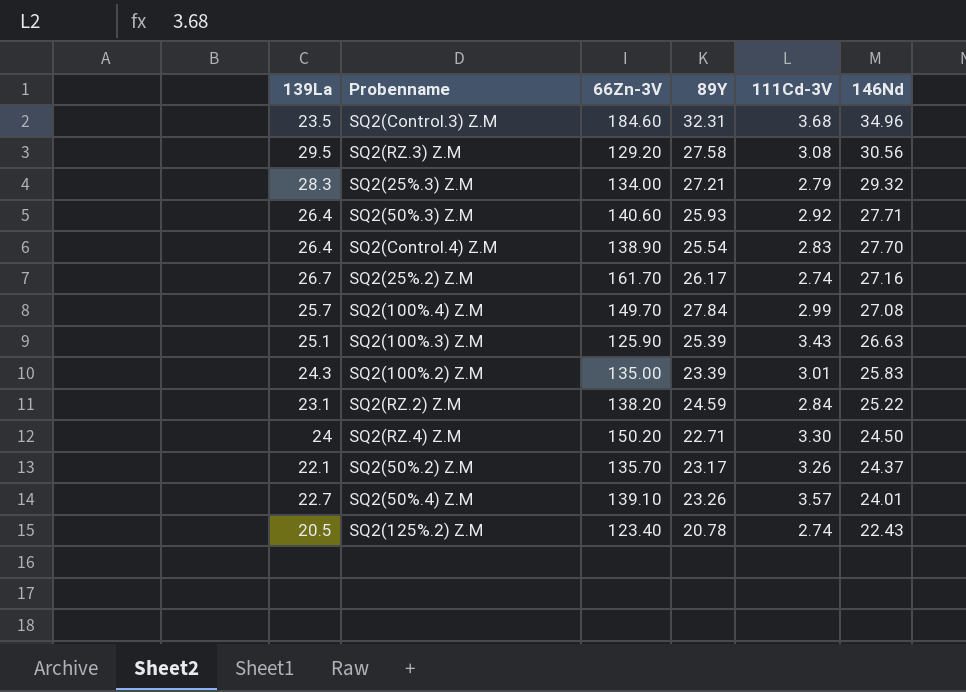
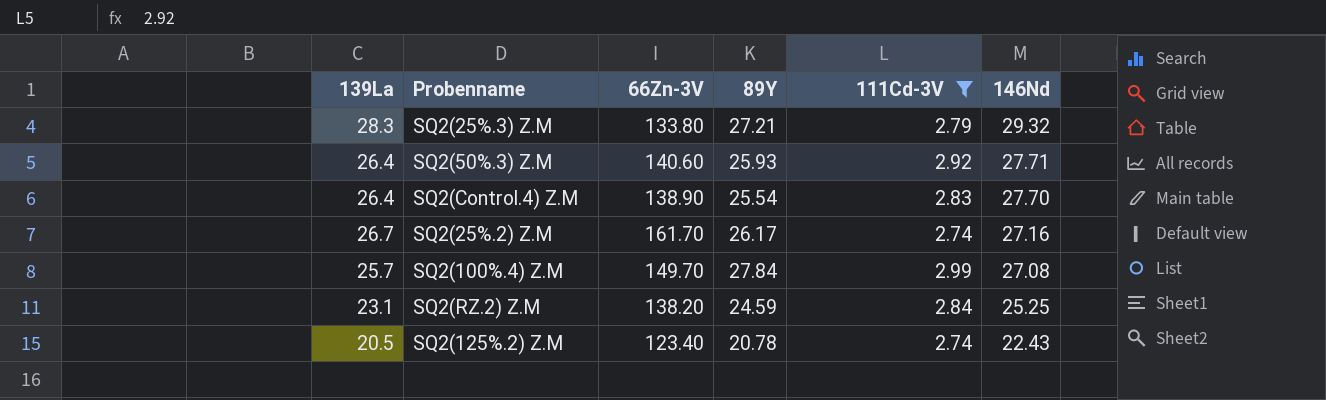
filter: none -> 111Cd-3V <= 2.99
SQ2(25%.3) Z.M | 66Zn-3V: 134.00 -> 133.80
SQ2(RZ.2) Z.M | 146Nd: 25.22 -> 25.25

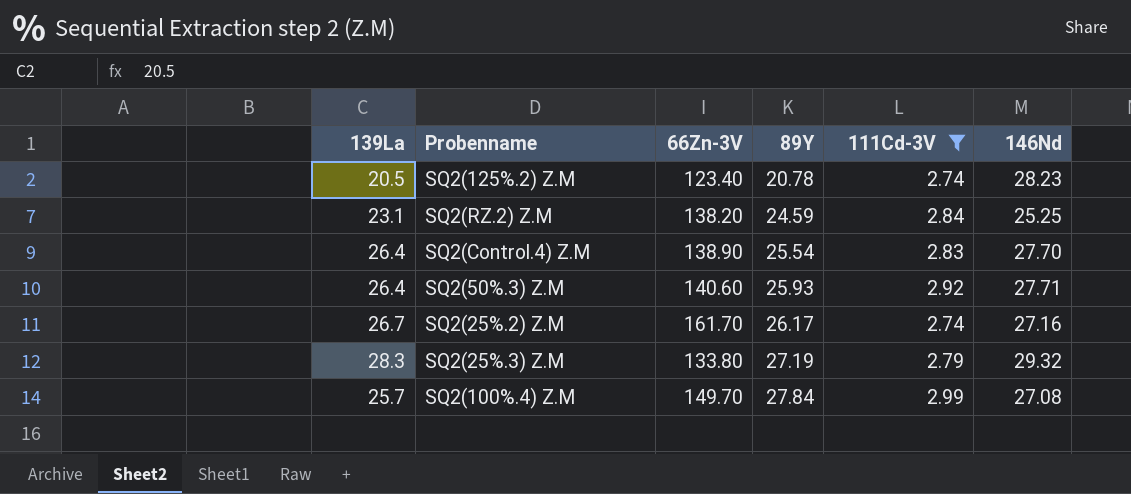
row order: 146Nd descending -> 89Y ascending
SQ2(125%.2) Z.M | 146Nd: 22.43 -> 28.23
SQ2(25%.3) Z.M | 89Y: 27.21 -> 27.19

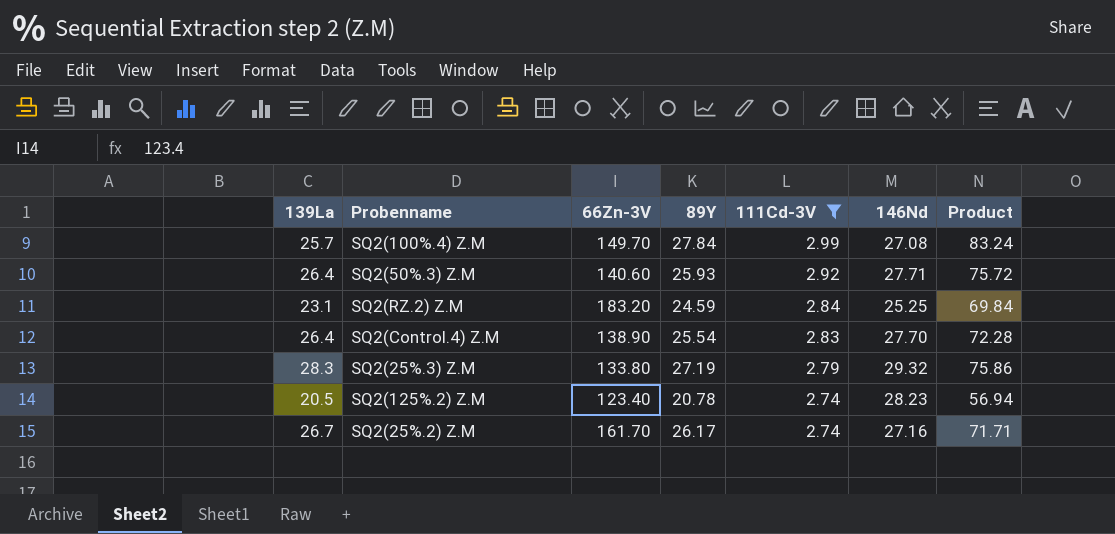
row order: 89Y ascending -> 111Cd-3V descending
column Product | formula: none -> [89Y] * [111Cd-3V]
SQ2(RZ.2) Z.M | 66Zn-3V: 138.20 -> 183.20

